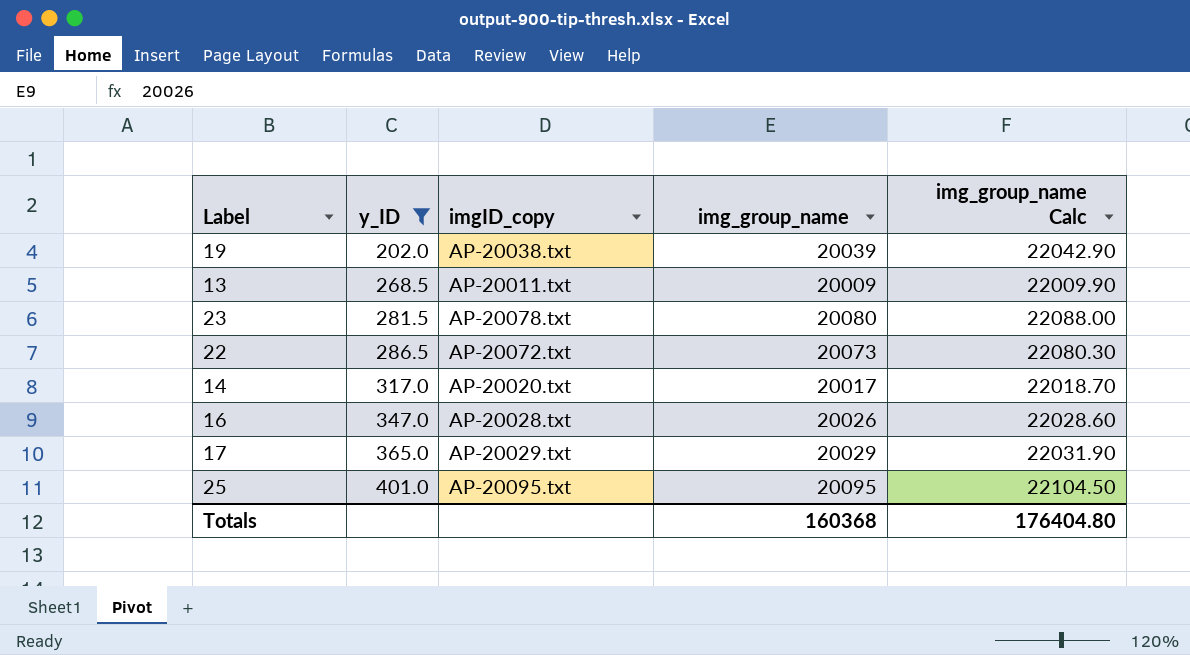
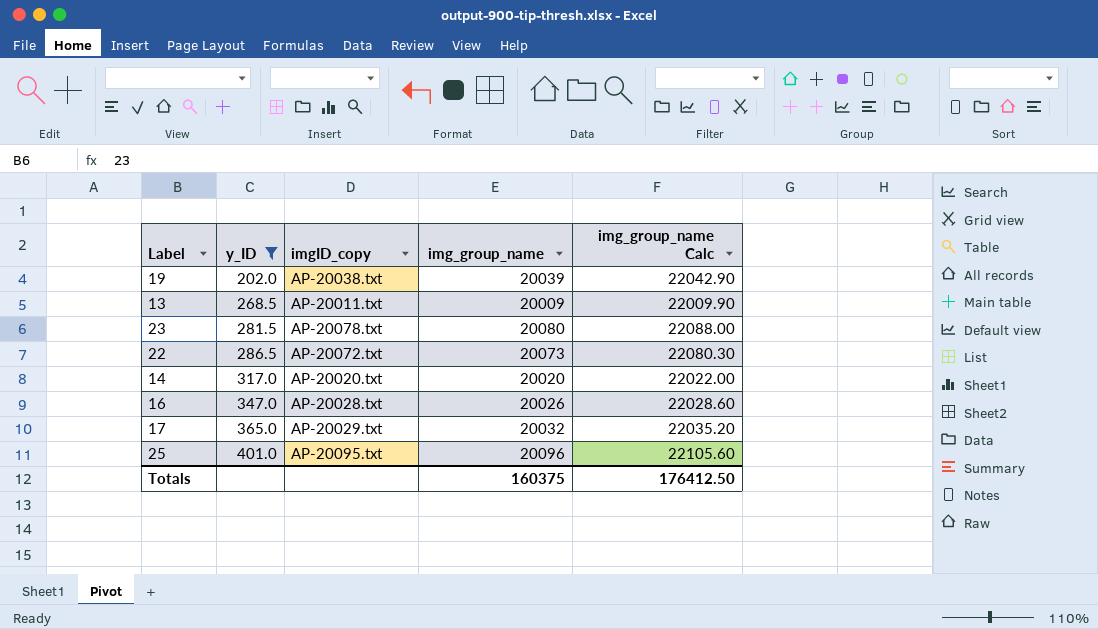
14 | img_group_name: 20017 -> 20020
14 | img_group_name Calc: 22018.70 -> 22022.00
17 | img_group_name: 20029 -> 20032
17 | img_group_name Calc: 22031.90 -> 22035.20
25 | img_group_name: 20095 -> 20096
25 | img_group_name Calc: 22104.50 -> 22105.60
Totals | img_group_name: 160368 -> 160375
Totals | img_group_name Calc: 176404.80 -> 176412.50

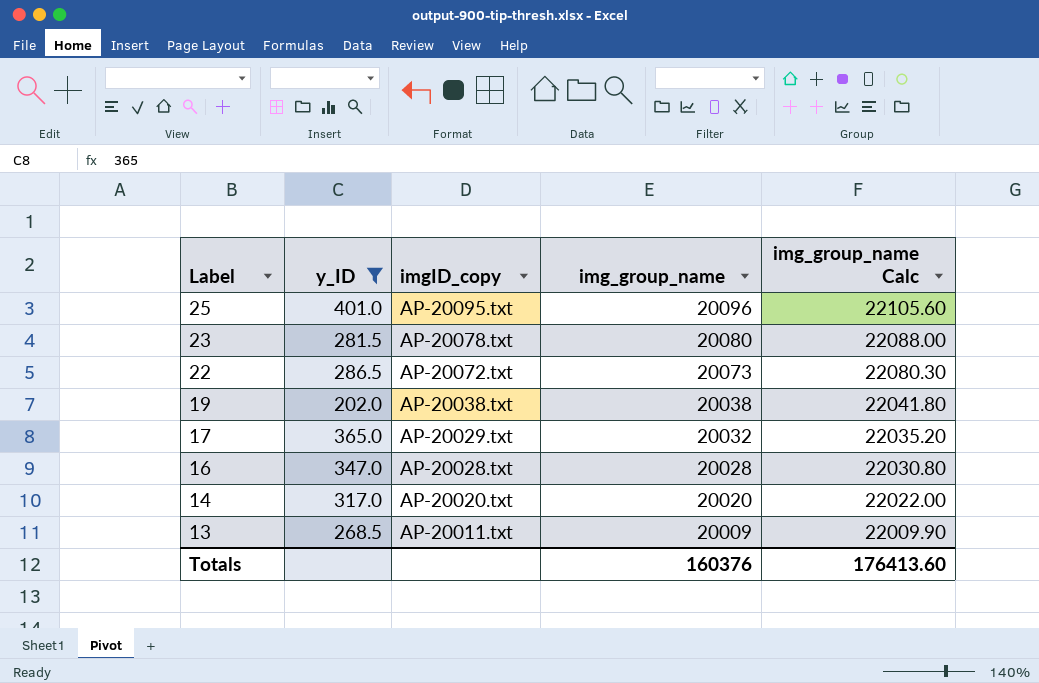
row order: y_ID ascending -> Label descending
19 | img_group_name: 20039 -> 20038
19 | img_group_name Calc: 22042.90 -> 22041.80
16 | img_group_name: 20026 -> 20028
16 | img_group_name Calc: 22028.60 -> 22030.80
Totals | img_group_name: 160375 -> 160376
Totals | img_group_name Calc: 176412.50 -> 176413.60

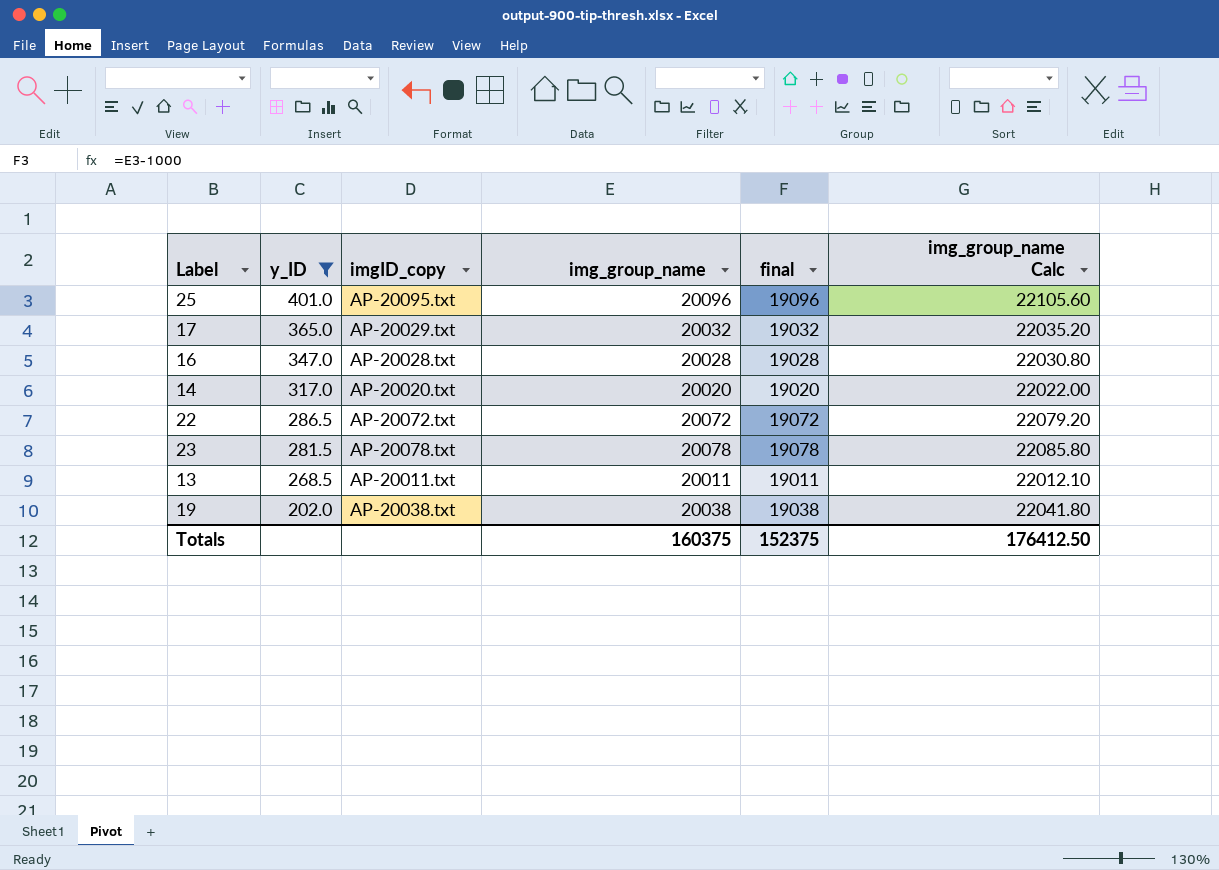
row order: Label descending -> y_ID descending
column final | formula: none -> [img_group_name] - 1000
22 | img_group_name: 20073 -> 20072
22 | img_group_name Calc: 22080.30 -> 22079.20
23 | img_group_name: 20080 -> 20078
23 | img_group_name Calc: 22088.00 -> 22085.80
13 | img_group_name: 20009 -> 20011
13 | img_group_name Calc: 22009.90 -> 22012.10
Totals | img_group_name: 160376 -> 160375
Totals | img_group_name Calc: 176413.60 -> 176412.50

